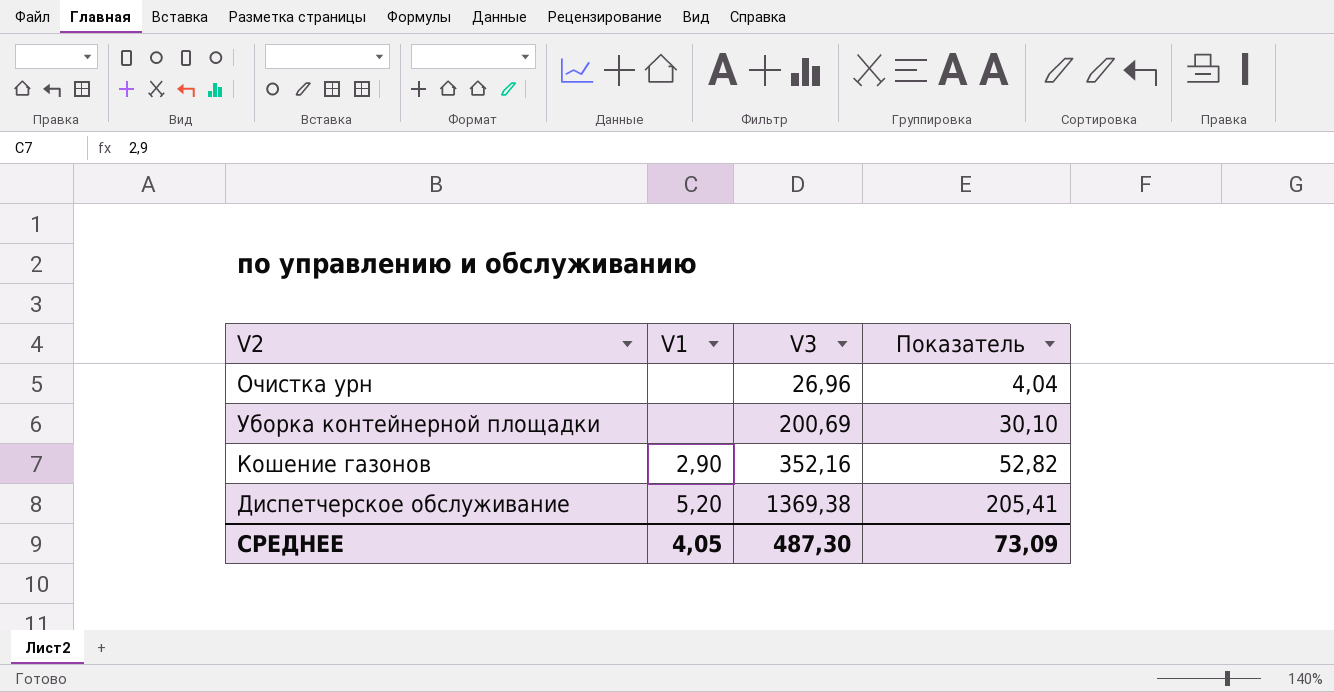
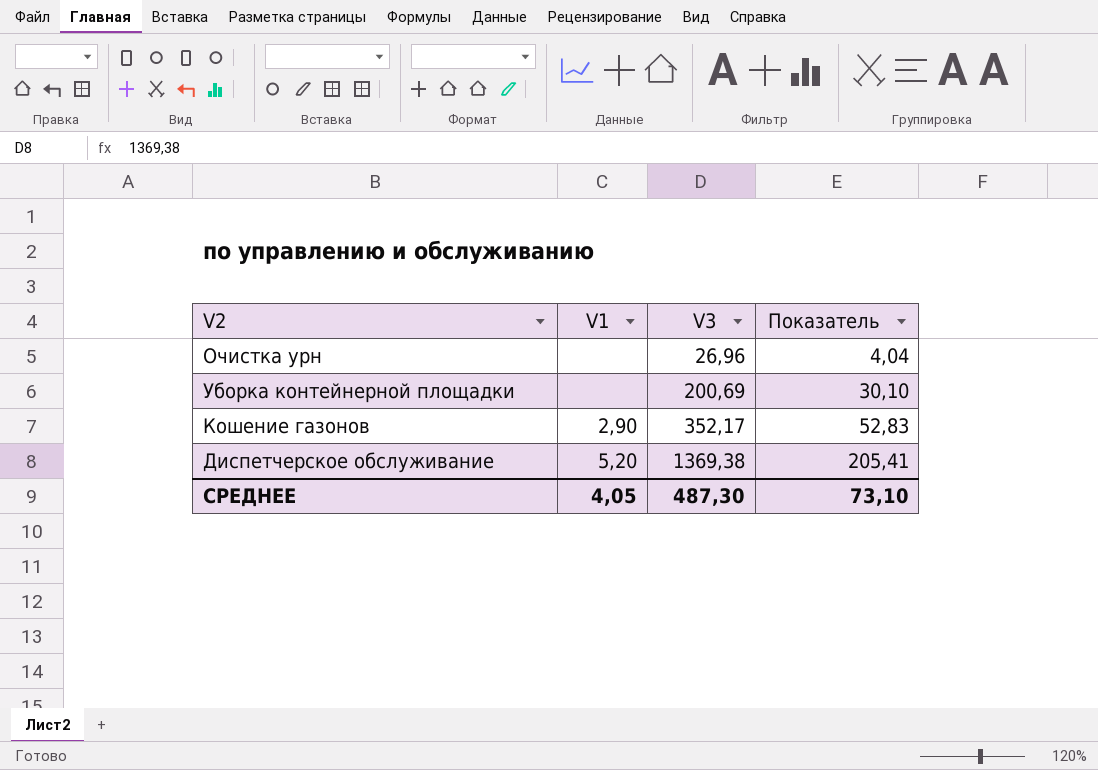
Кошение газонов | V3: 352,16 -> 352,17
Кошение газонов | Показатель: 52,82 -> 52,83
СРЕДНЕЕ | Показатель: 73,09 -> 73,10

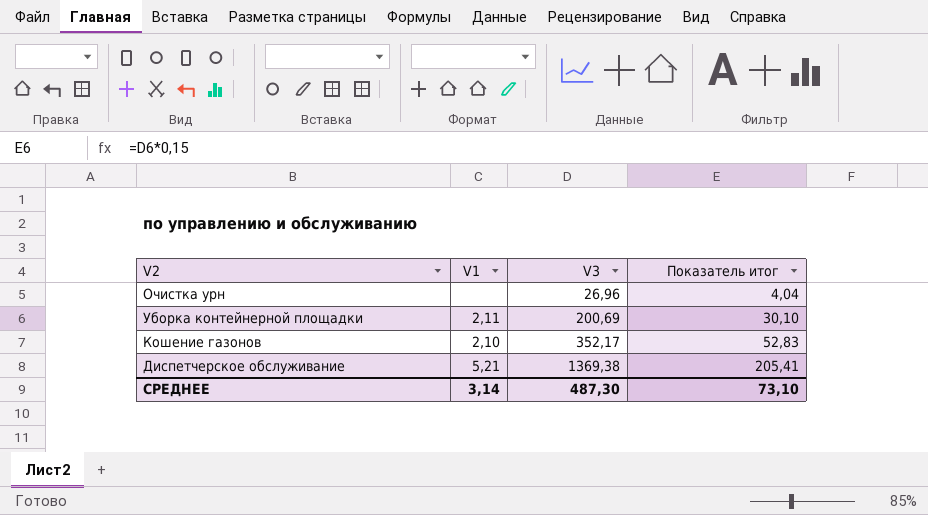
column name: Показатель -> Показатель итог
Уборка контейнерной площадки | V1: none -> 2,11
Кошение газонов | V1: 2,90 -> 2,10
Диспетчерское обслуживание | V1: 5,20 -> 5,21
СРЕДНЕЕ | V1: 4,05 -> 3,14

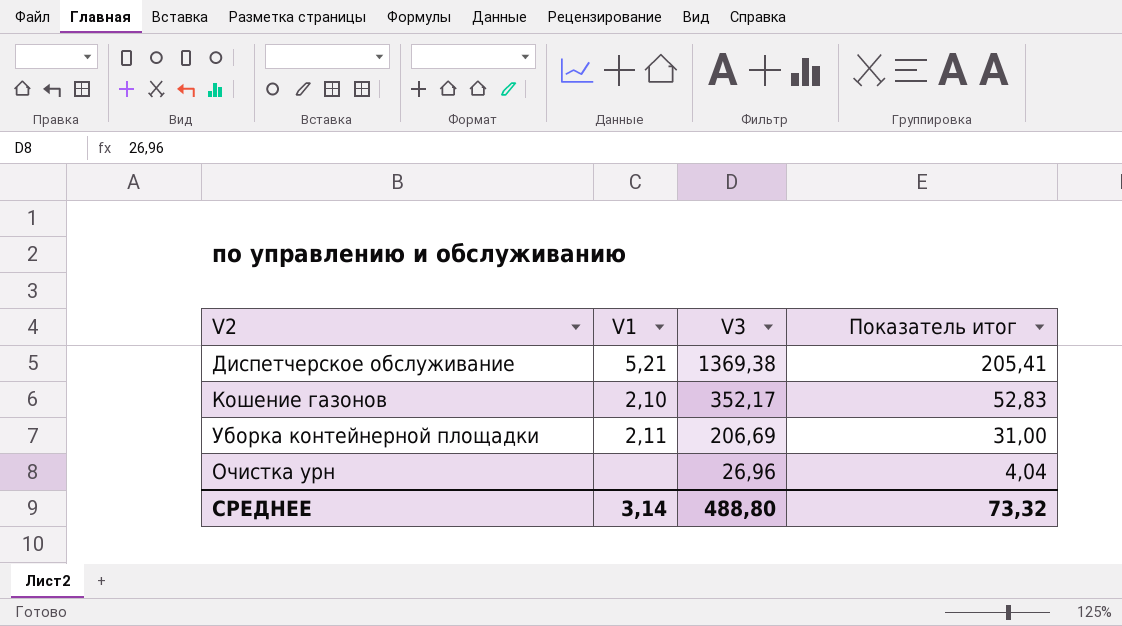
row order: V3 ascending -> V3 descending
Уборка контейнерной площадки | V3: 200,69 -> 206,69
Уборка контейнерной площадки | Показатель итог: 30,10 -> 31,00
СРЕДНЕЕ | V3: 487,30 -> 488,80
СРЕДНЕЕ | Показатель итог: 73,10 -> 73,32

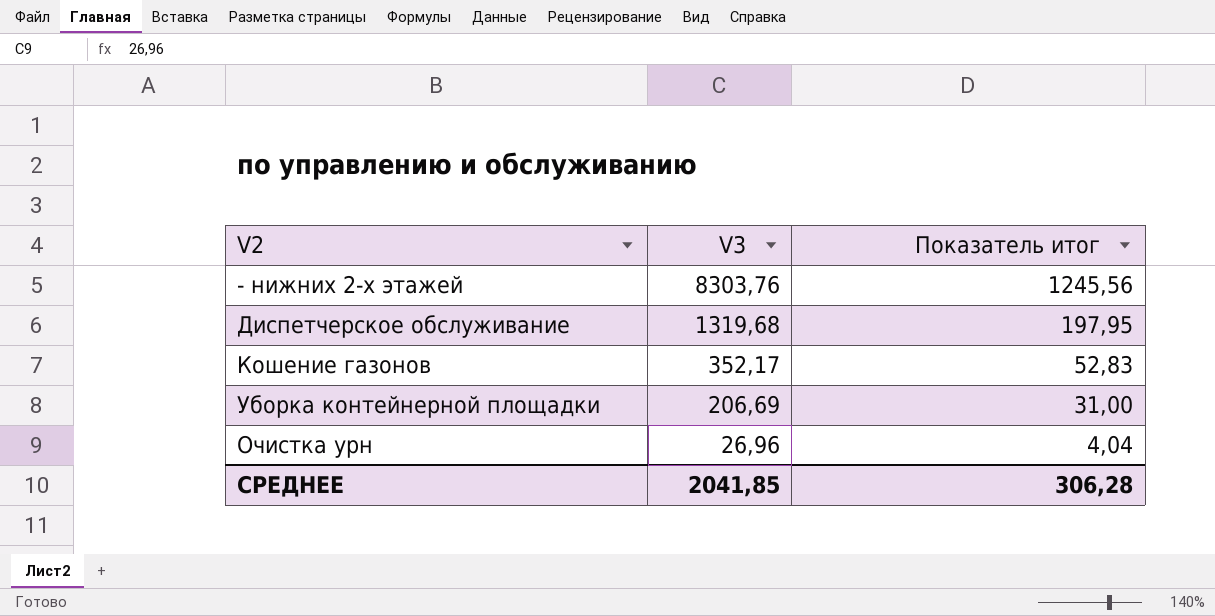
column V1 | position: 2 -> none
row - нижних 2-х этажей: none -> 8303,76 | 1245,56
Диспетчерское обслуживание | V3: 1369,38 -> 1319,68
Диспетчерское обслуживание | Показатель итог: 205,41 -> 197,95
СРЕДНЕЕ | V3: 488,80 -> 2041,85
СРЕДНЕЕ | Показатель итог: 73,32 -> 306,28

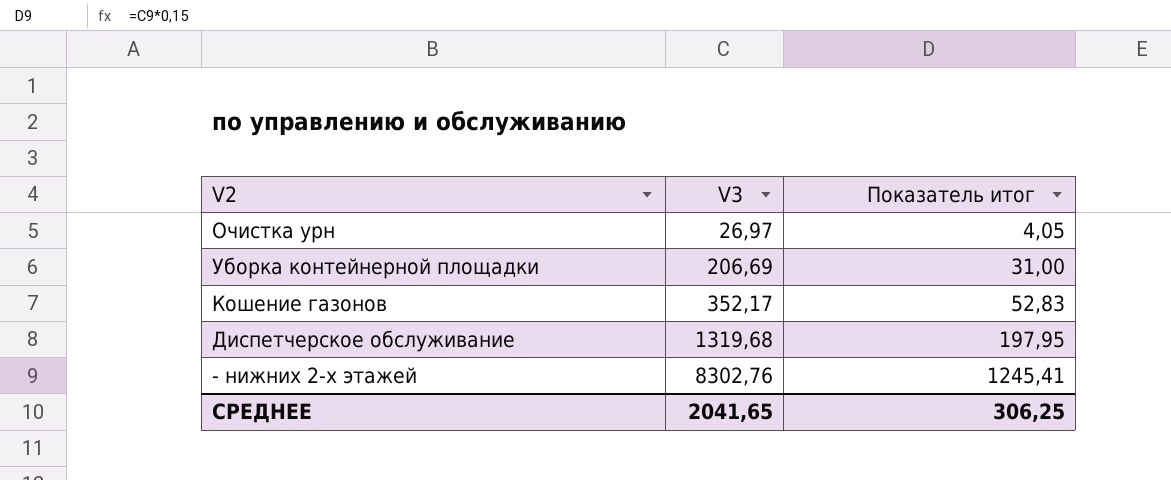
row order: V3 descending -> V3 ascending
Очистка урн | V3: 26,96 -> 26,97
Очистка урн | Показатель итог: 4,04 -> 4,05
- нижних 2-х этажей | V3: 8303,76 -> 8302,76
- нижних 2-х этажей | Показатель итог: 1245,56 -> 1245,41
СРЕДНЕЕ | V3: 2041,85 -> 2041,65
СРЕДНЕЕ | Показатель итог: 306,28 -> 306,25

